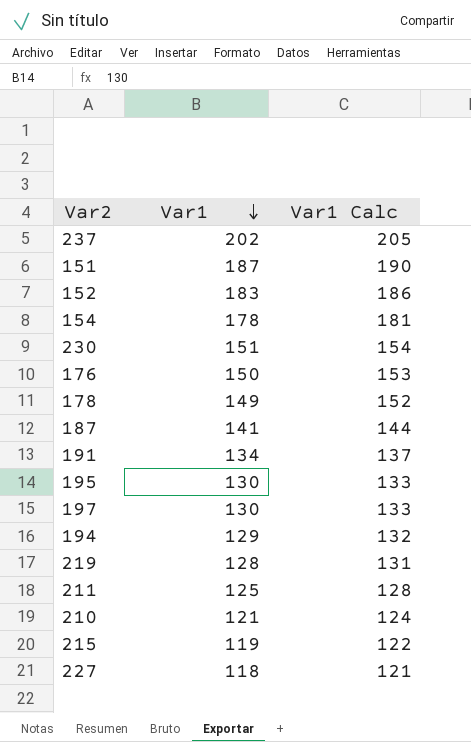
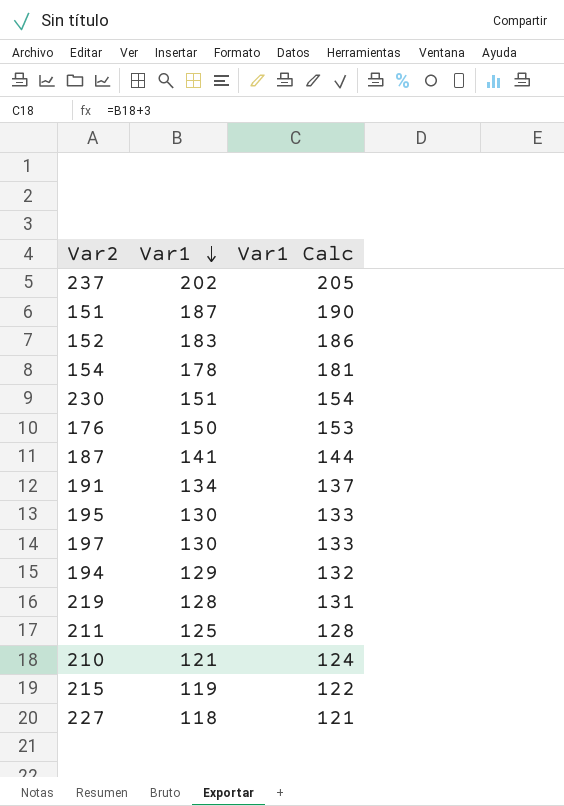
row 178: 149 | 152 -> none

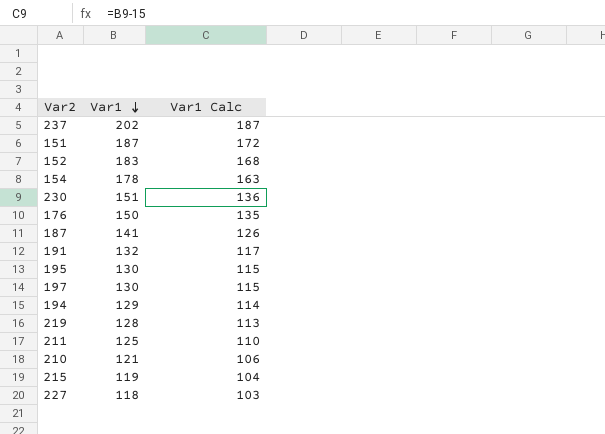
column Var1 Calc | formula: [Var1] + 3 -> [Var1] - 15
191 | Var1: 134 -> 132

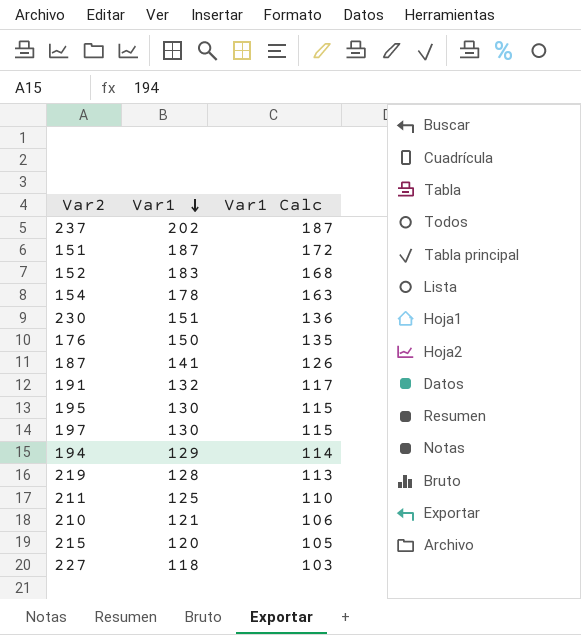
215 | Var1: 119 -> 120
215 | Var1 Calc: 104 -> 105

